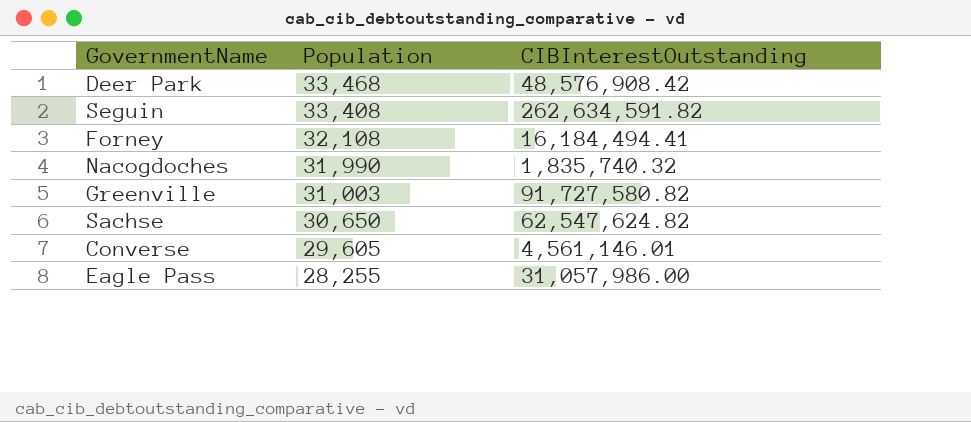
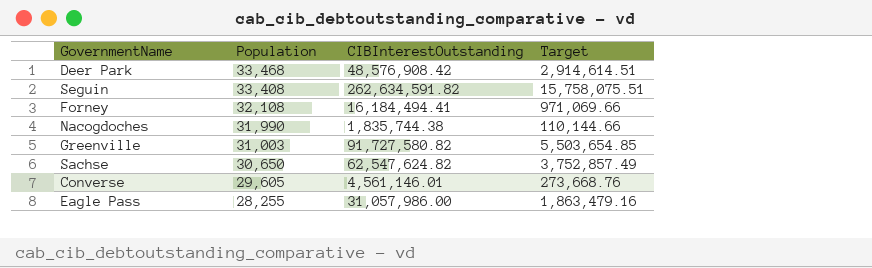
column Target | formula: none -> [CIBInterestOutstanding] * 0.06
Nacogdoches | CIBInterestOutstanding: 1,835,740.32 -> 1,835,744.38

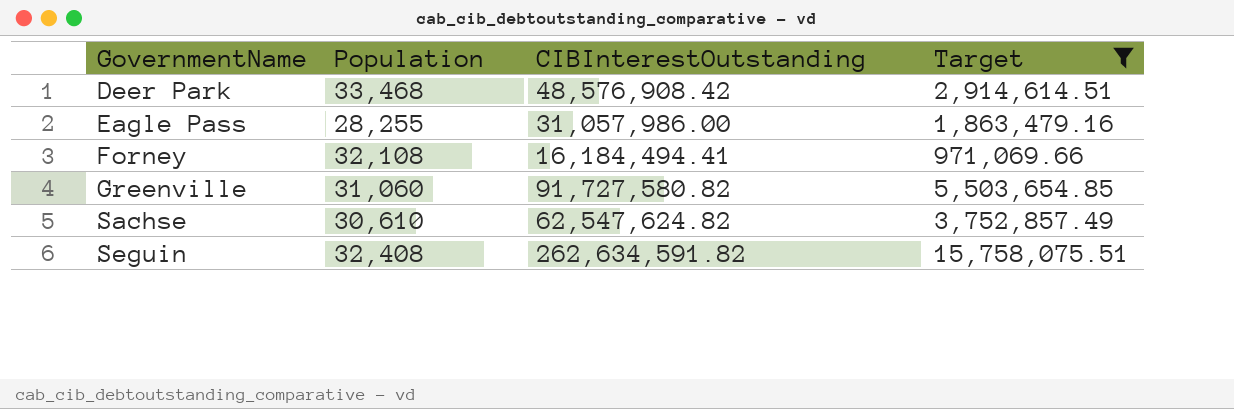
filter: none -> Target >= 971,069.66
row order: Population descending -> GovernmentName ascending
Greenville | Population: 31,003 -> 31,060
Sachse | Population: 30,650 -> 30,610
Seguin | Population: 33,408 -> 32,408

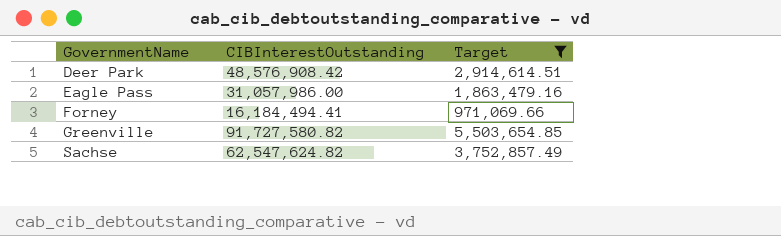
column Population | position: 2 -> none
row Seguin: 32,408 | 262,634,591.82 | 15,758,075.51 -> none

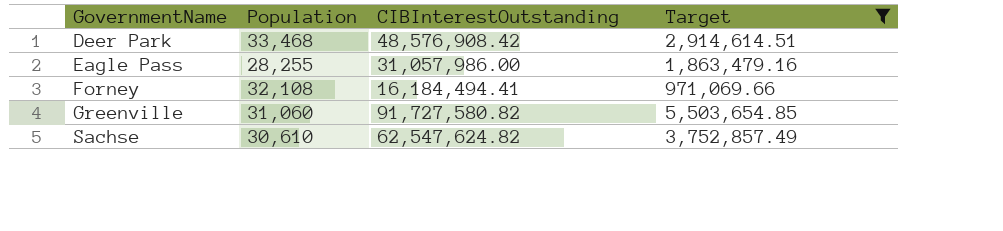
column Population | position: none -> 2

